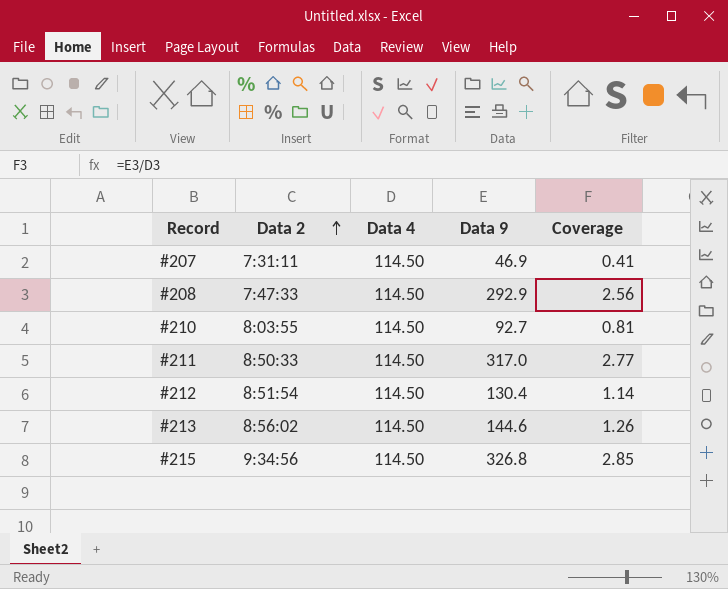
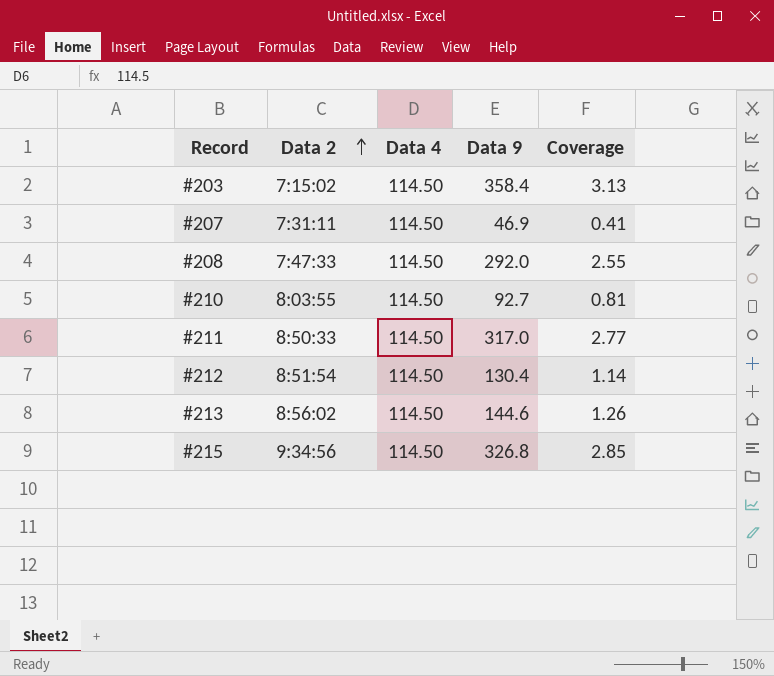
row #203: none -> 7:15:02 | 114.50 | 358.4 | 3.13
#208 | Data 9: 292.9 -> 292.0
#208 | Coverage: 2.56 -> 2.55

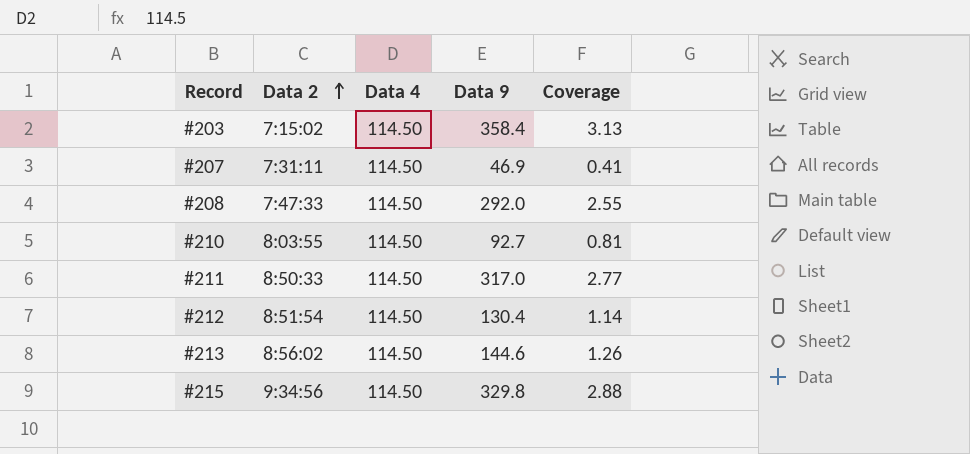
#215 | Data 9: 326.8 -> 329.8
#215 | Coverage: 2.85 -> 2.88

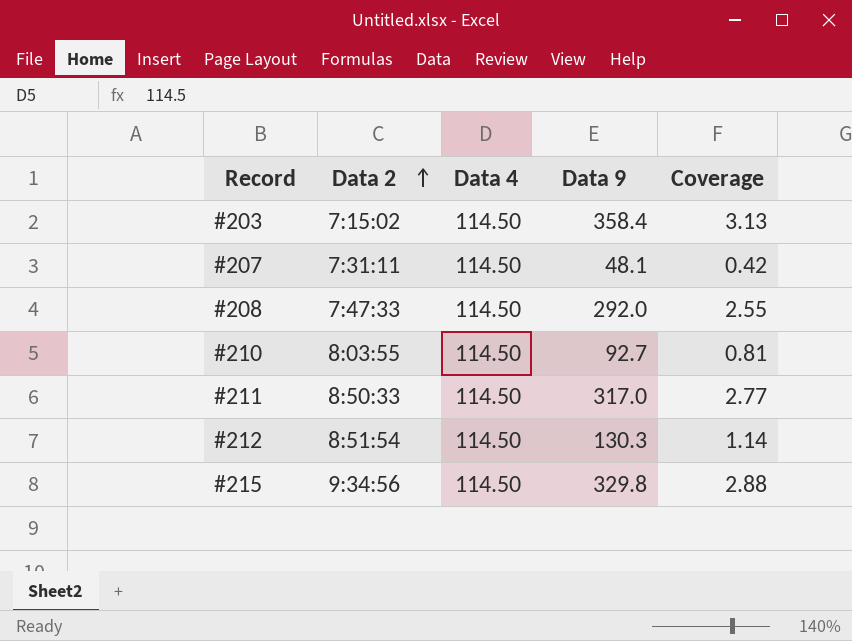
row #213: 8:56:02 | 114.50 | 144.6 | 1.26 -> none
#207 | Data 9: 46.9 -> 48.1
#207 | Coverage: 0.41 -> 0.42
#212 | Data 9: 130.4 -> 130.3

